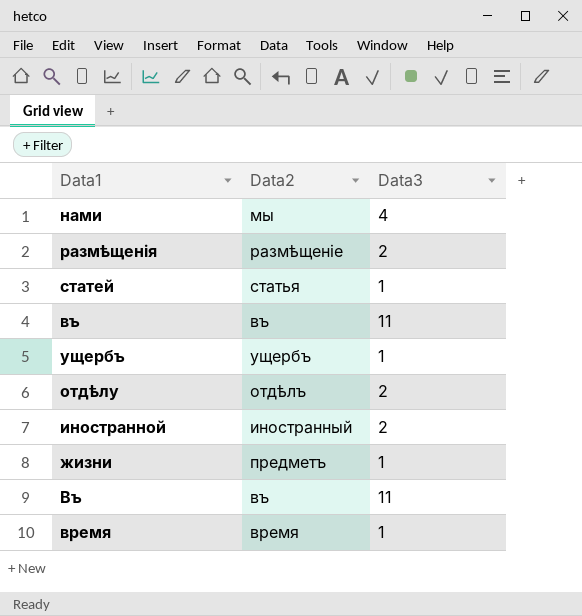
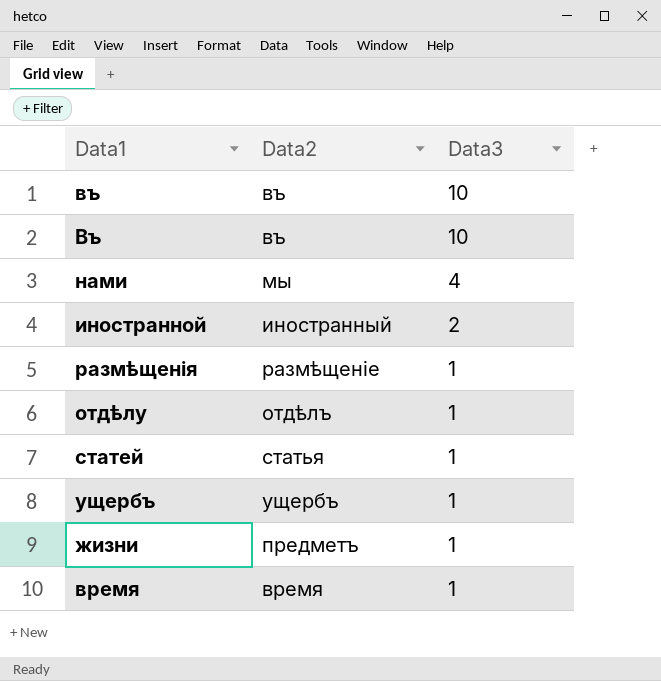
row order: none -> Data3 descending
въ | Data3: 11 -> 10
Въ | Data3: 11 -> 10
размѣщенiя | Data3: 2 -> 1
отдѣлу | Data3: 2 -> 1

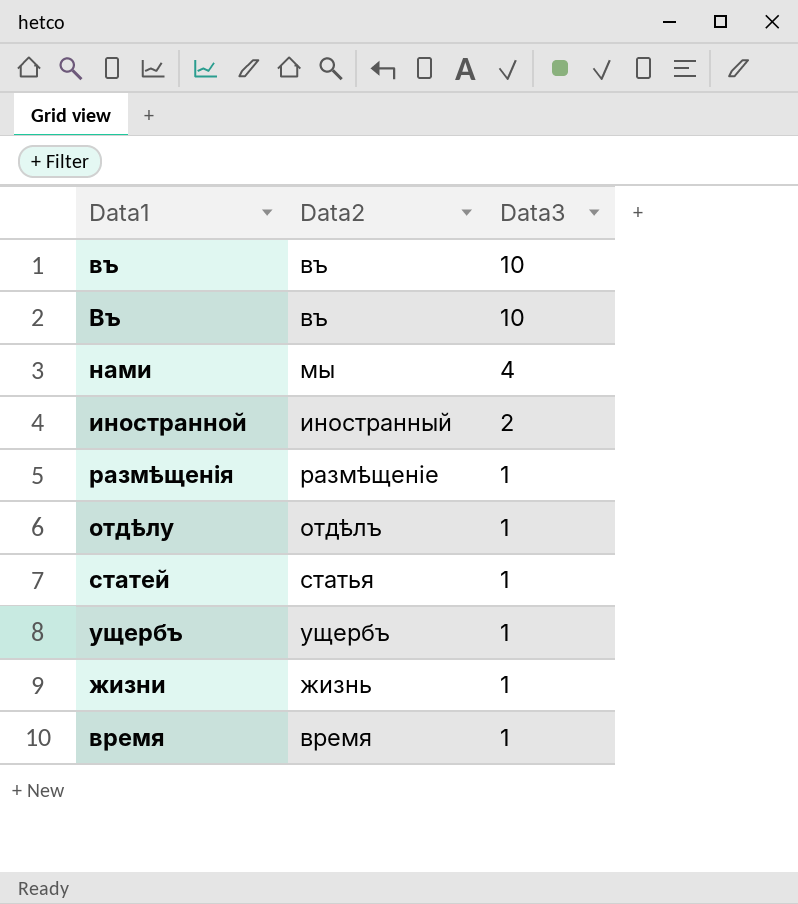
жизни | Data2: предметъ -> жизнь

